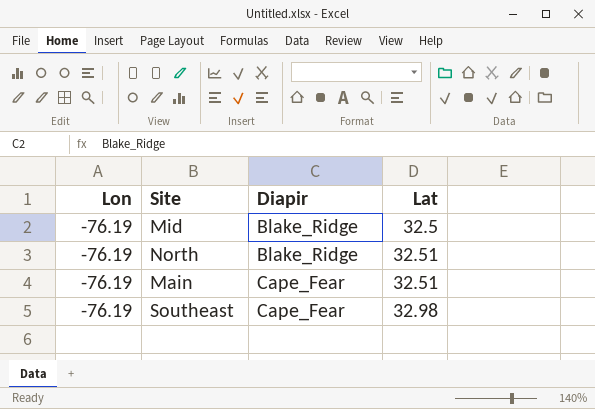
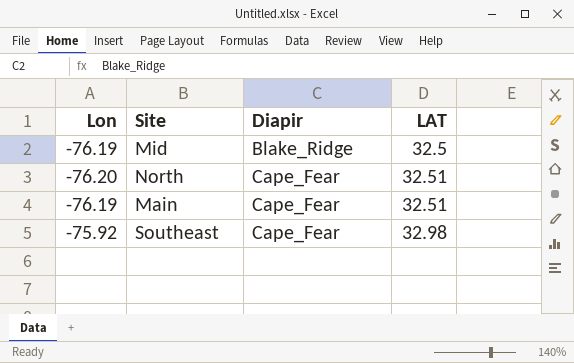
column name: Lat -> LAT
North | Lon: -76.19 -> -76.20
North | Diapir: Blake_Ridge -> Cape_Fear
Southeast | Lon: -76.19 -> -75.92

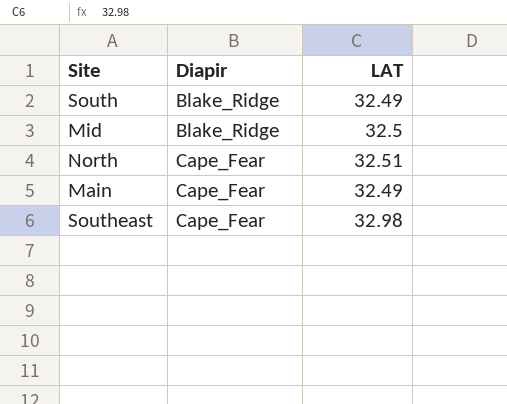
column Lon | position: 1 -> none
row South: none -> Blake_Ridge | 32.49
Main | LAT: 32.51 -> 32.49

